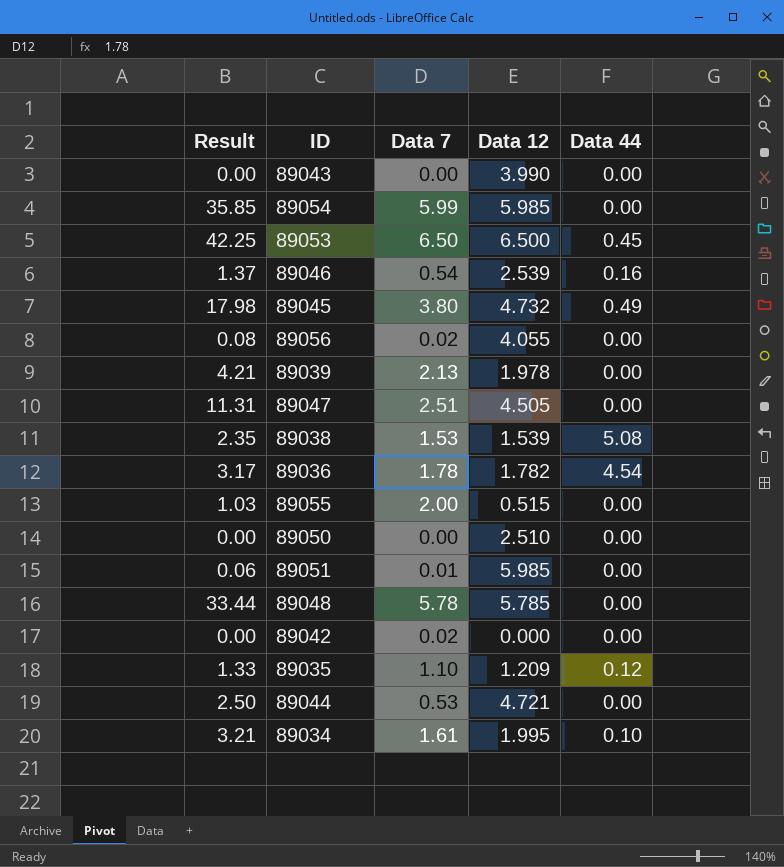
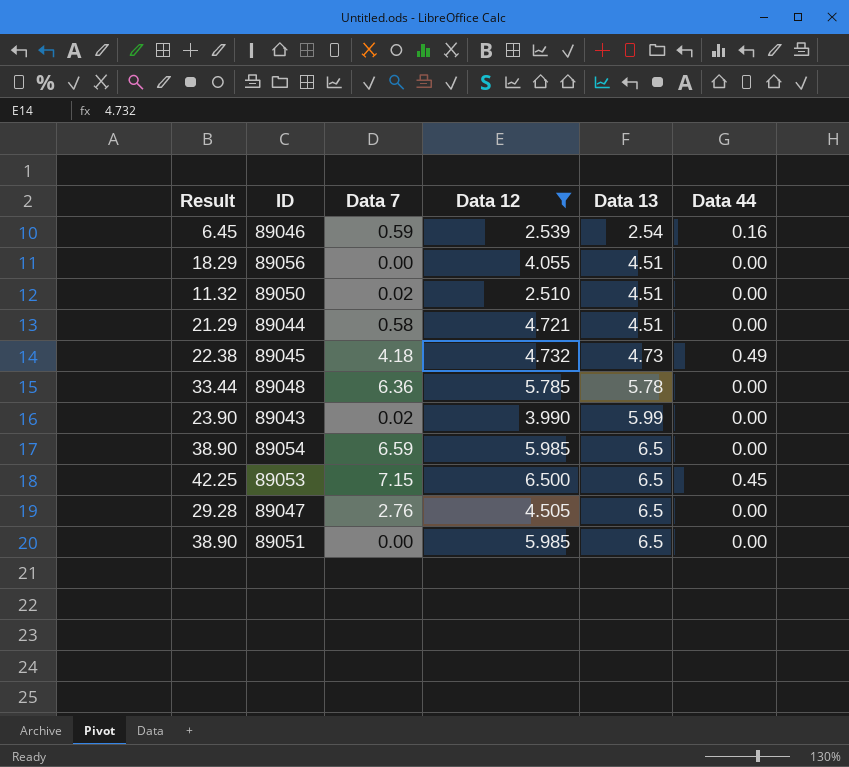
filter: none -> Data 12 >= 2.510
row order: none -> Data 13 ascending
column Result | formula: [Data 7] * [Data 12] -> [Data 12] * [Data 13]
column Data 13 | position: none -> 5
89046 | Data 7: 0.54 -> 0.59
89056 | Data 7: 0.02 -> 0.00
89050 | Data 7: 0.00 -> 0.02
89044 | Data 7: 0.53 -> 0.58
89045 | Data 7: 3.80 -> 4.18
89048 | Data 7: 5.78 -> 6.36
89043 | Data 7: 0.00 -> 0.02
89054 | Data 7: 5.99 -> 6.59
89053 | Data 7: 6.50 -> 7.15
89047 | Data 7: 2.51 -> 2.76
89051 | Data 7: 0.01 -> 0.00

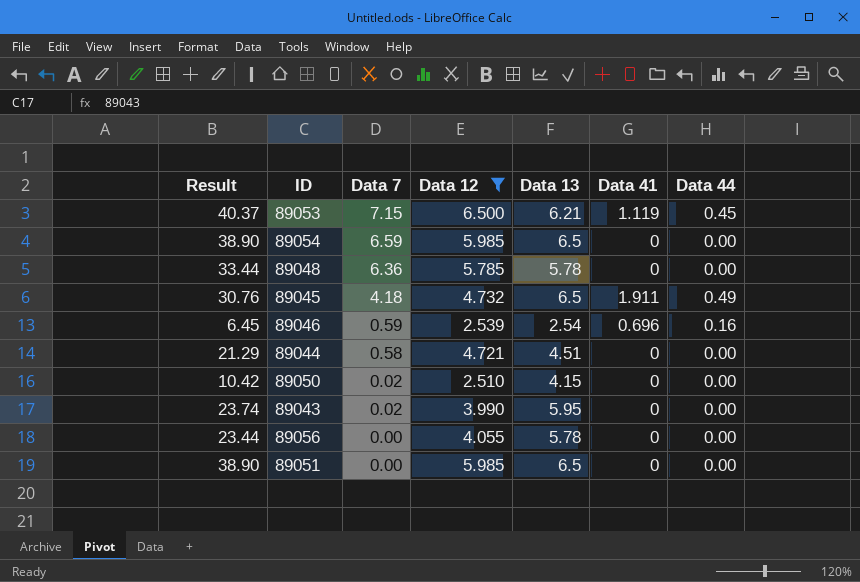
row order: Data 13 ascending -> Data 7 descending
column Data 41 | position: none -> 6
row 89047: 29.28 | 2.76 | 4.505 | 6.5 | 0.00 -> none
89053 | Result: 42.25 -> 40.37
89053 | Data 13: 6.5 -> 6.21
89045 | Result: 22.38 -> 30.76
89045 | Data 13: 4.73 -> 6.5
89050 | Result: 11.32 -> 10.42
89050 | Data 13: 4.51 -> 4.15
89043 | Result: 23.90 -> 23.74
89043 | Data 13: 5.99 -> 5.95
89056 | Result: 18.29 -> 23.44
89056 | Data 13: 4.51 -> 5.78

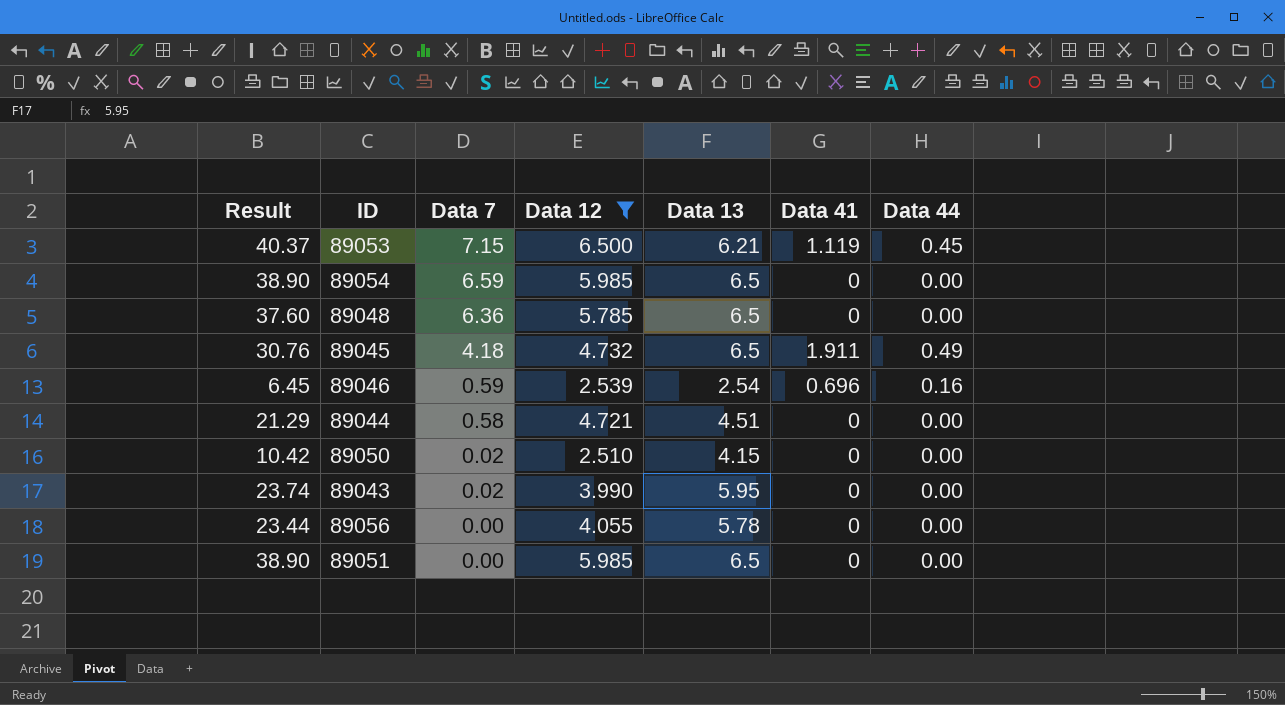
89048 | Result: 33.44 -> 37.60
89048 | Data 13: 5.78 -> 6.5

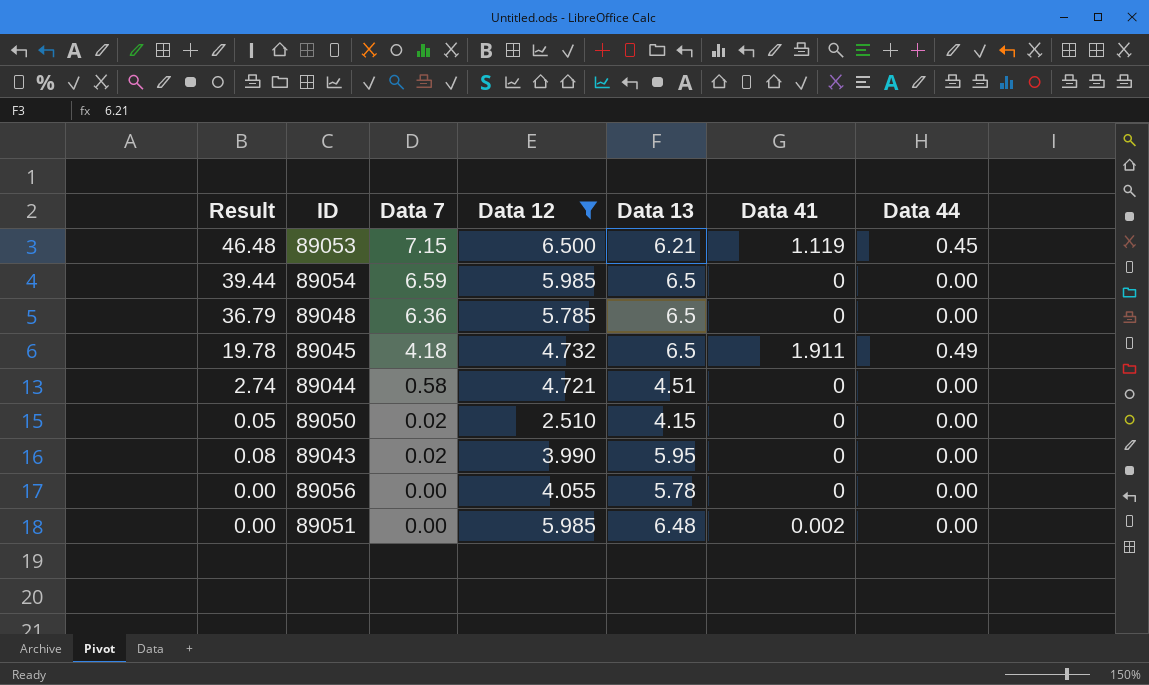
column Result | formula: [Data 12] * [Data 13] -> [Data 7] * [Data 12]
row 89046: 6.45 | 0.59 | 2.539 | 2.54 | 0.696 | 0.16 -> none
89051 | Data 13: 6.5 -> 6.48
89051 | Data 41: 0 -> 0.002

